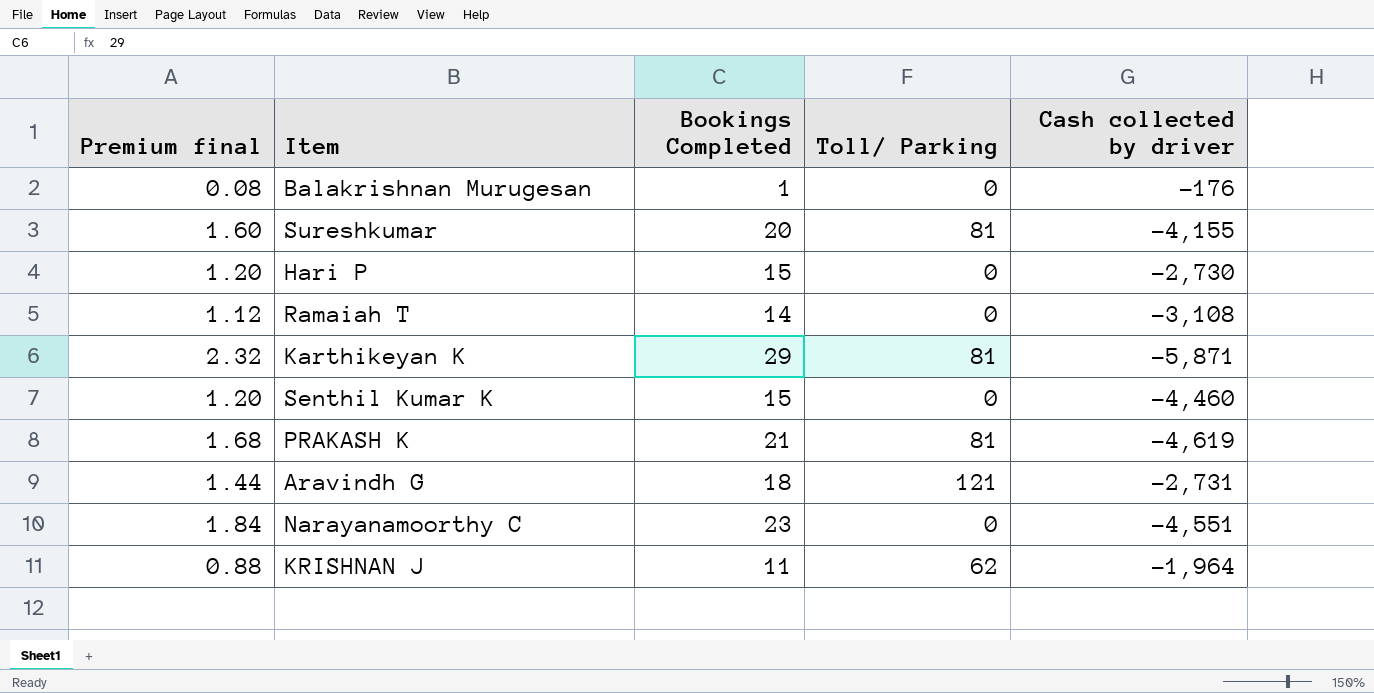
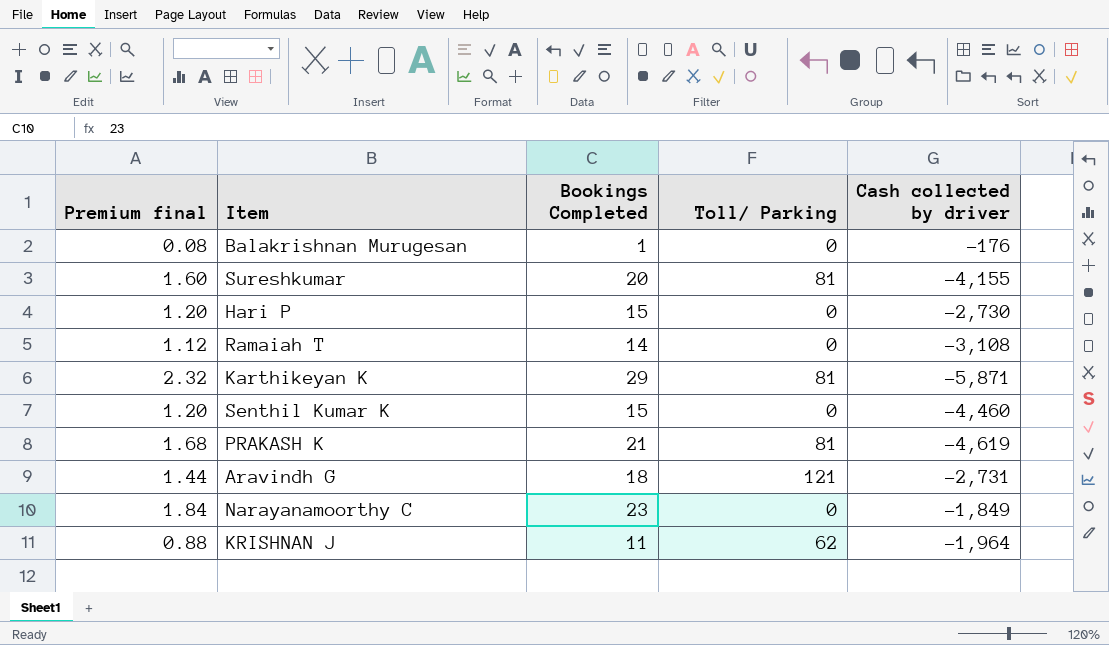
Narayanamoorthy C | Cash collected by driver: -4,551 -> -1,849

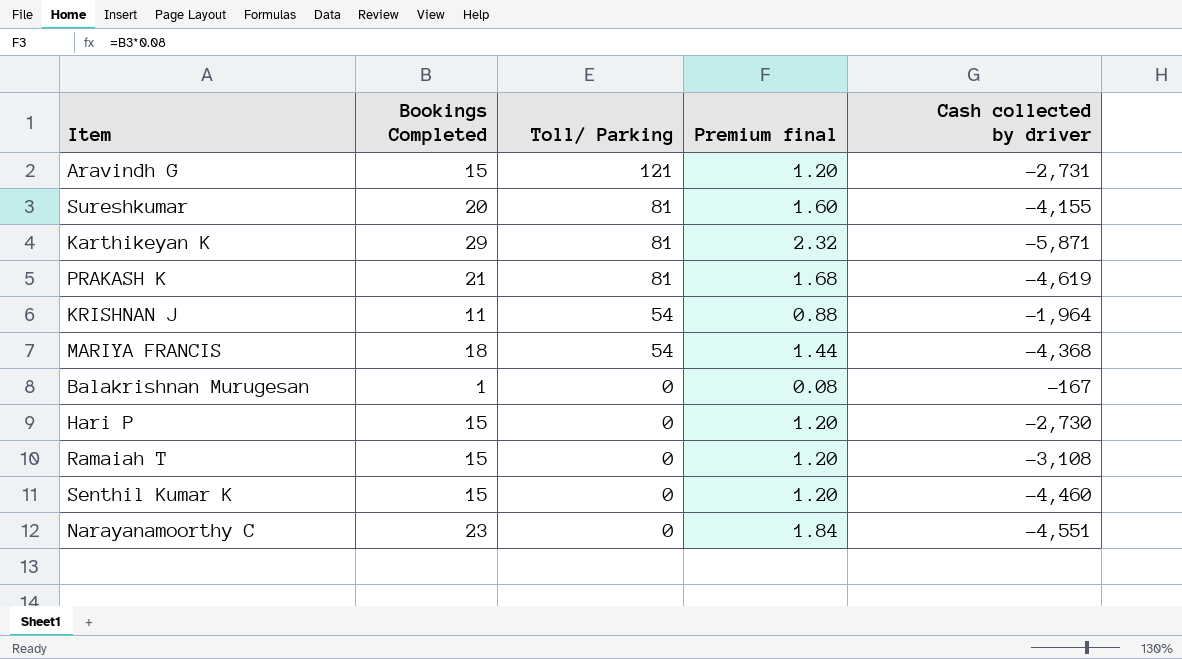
row order: none -> Toll/ Parking descending
column Premium final | position: 1 -> 4
Aravindh G | Bookings Completed: 18 -> 15
Aravindh G | Premium final: 1.44 -> 1.20
KRISHNAN J | Toll/ Parking: 62 -> 54
row MARIYA FRANCIS: none -> 18 | 54 | 1.44 | -4,368
Balakrishnan Murugesan | Cash collected by driver: -176 -> -167
Ramaiah T | Bookings Completed: 14 -> 15
Ramaiah T | Premium final: 1.12 -> 1.20
Narayanamoorthy C | Cash collected by driver: -1,849 -> -4,551

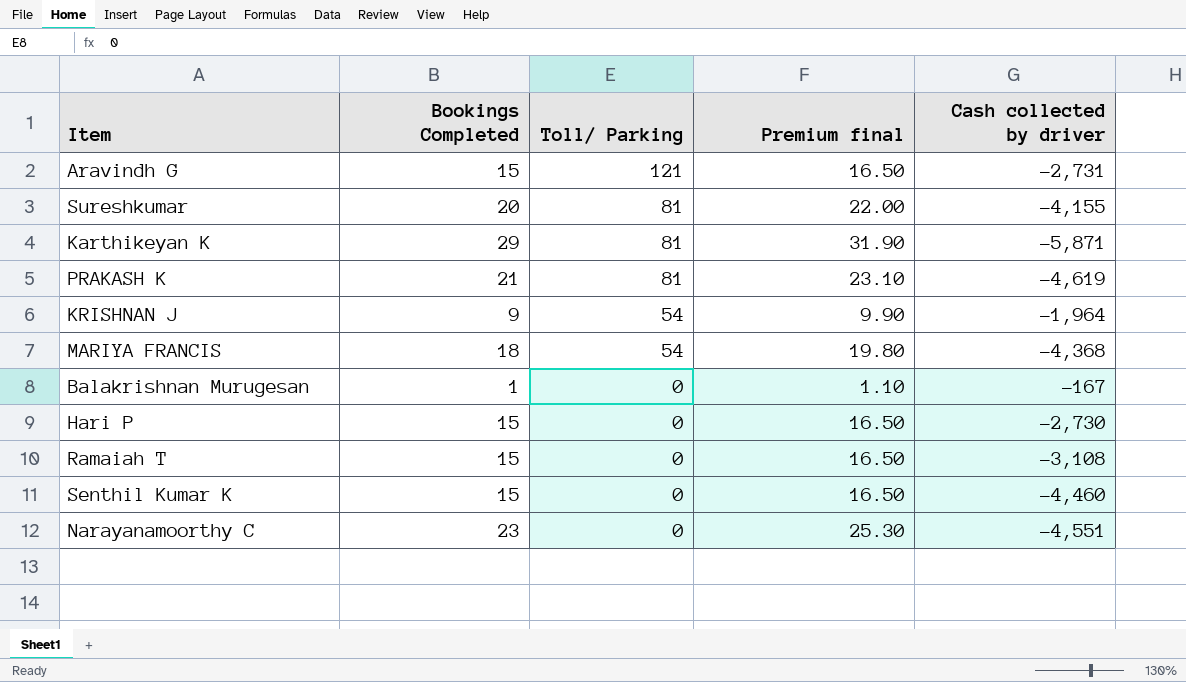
column Premium final | formula: [Bookings Completed] * 0.08 -> [Bookings Completed] * 1.1
KRISHNAN J | Bookings Completed: 11 -> 9

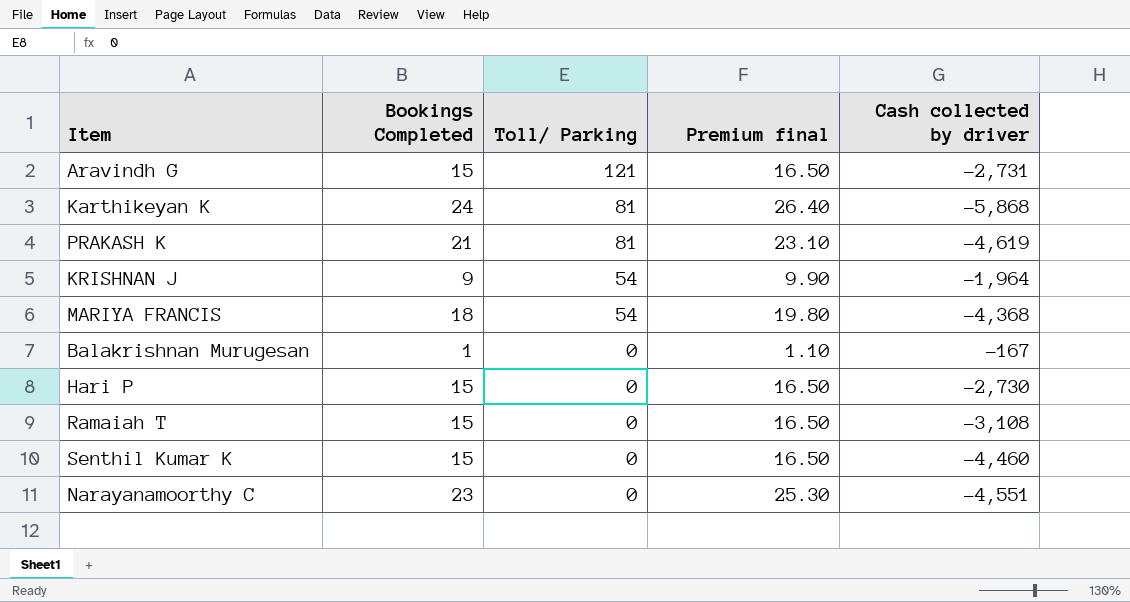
row Sureshkumar: 20 | 81 | 22.00 | -4,155 -> none
Karthikeyan K | Bookings Completed: 29 -> 24
Karthikeyan K | Premium final: 31.90 -> 26.40
Karthikeyan K | Cash collected by driver: -5,871 -> -5,868

